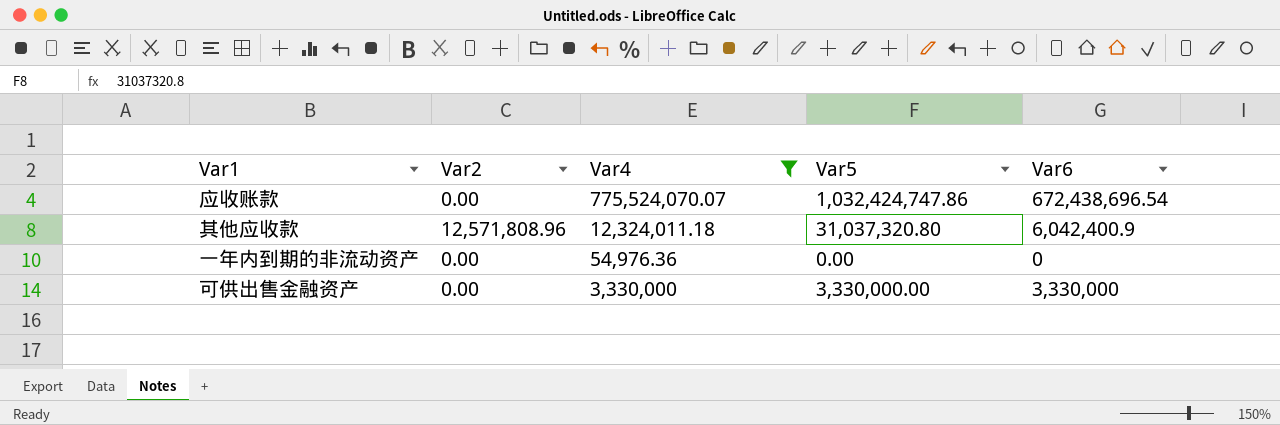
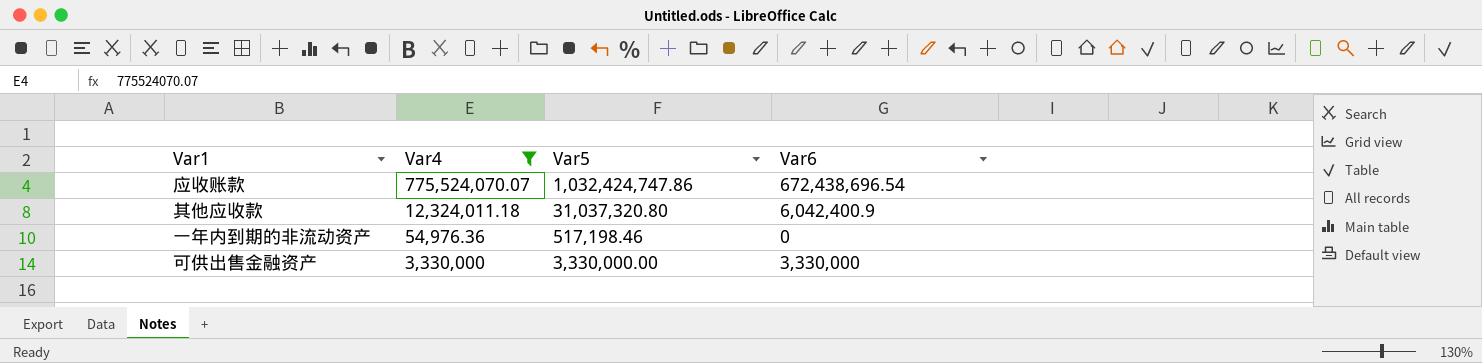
column Var2 | position: 2 -> none
一年内到期的非流动资产 | Var5: 0.00 -> 517,198.46

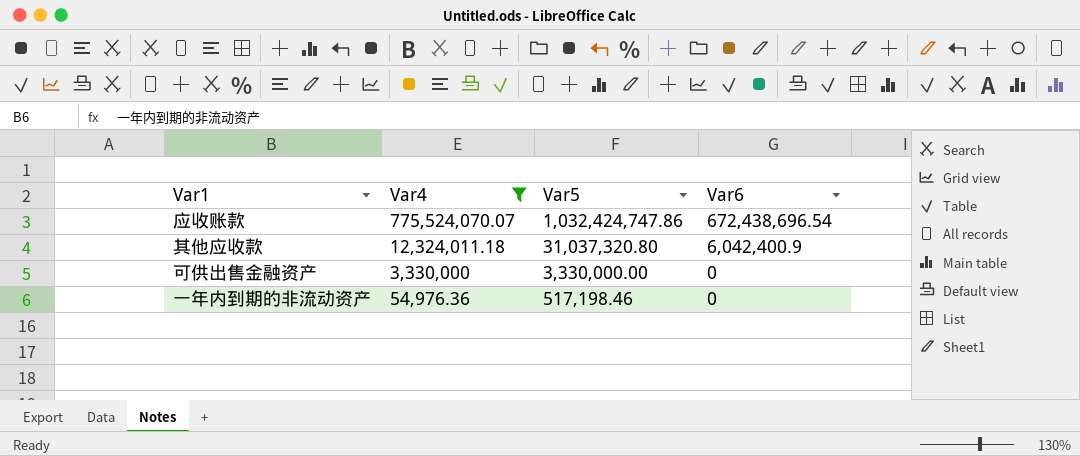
row order: none -> Var4 descending
可供出售金融资产 | Var6: 3,330,000 -> 0

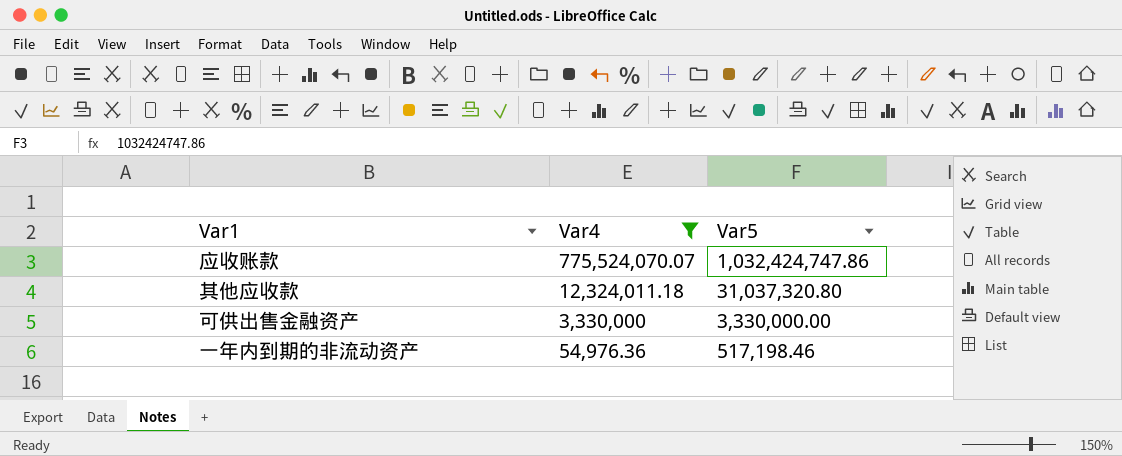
column Var6 | position: 4 -> none

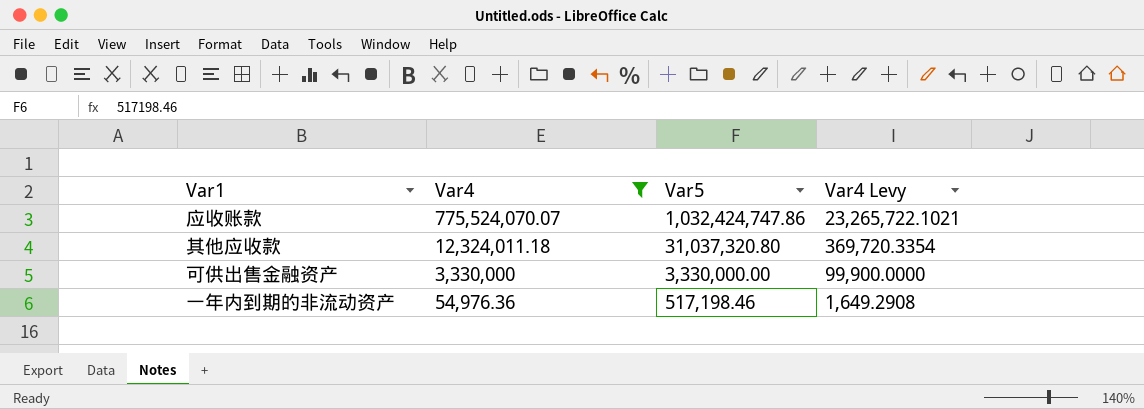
column Var4 Levy | formula: none -> [Var4] * 0.03

